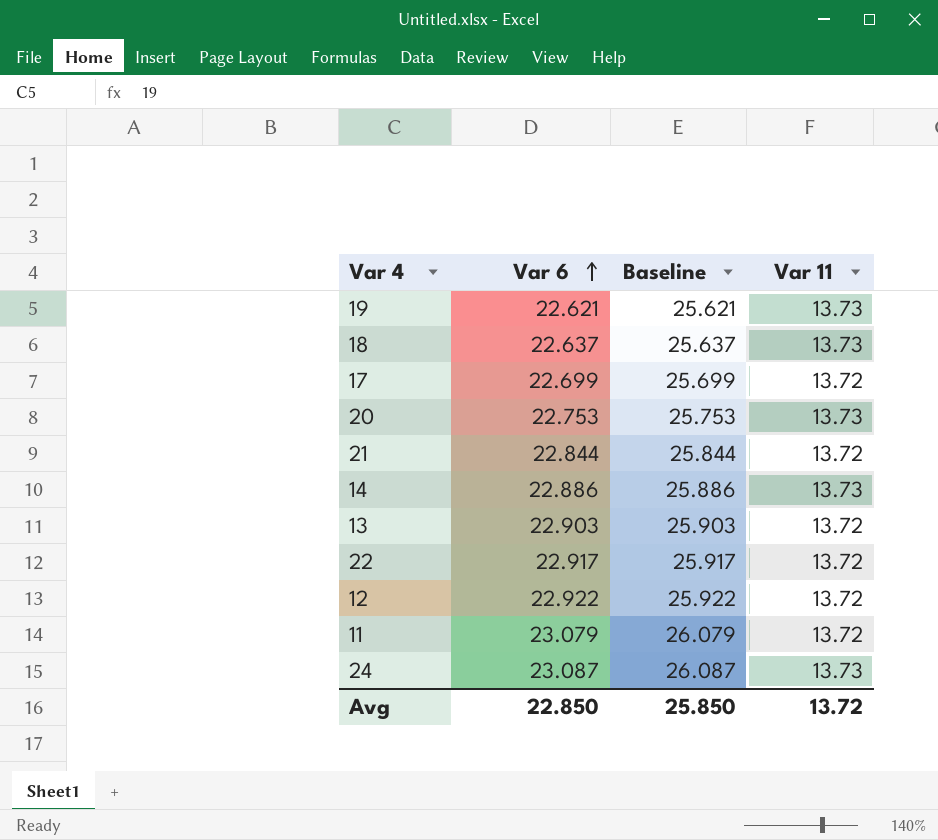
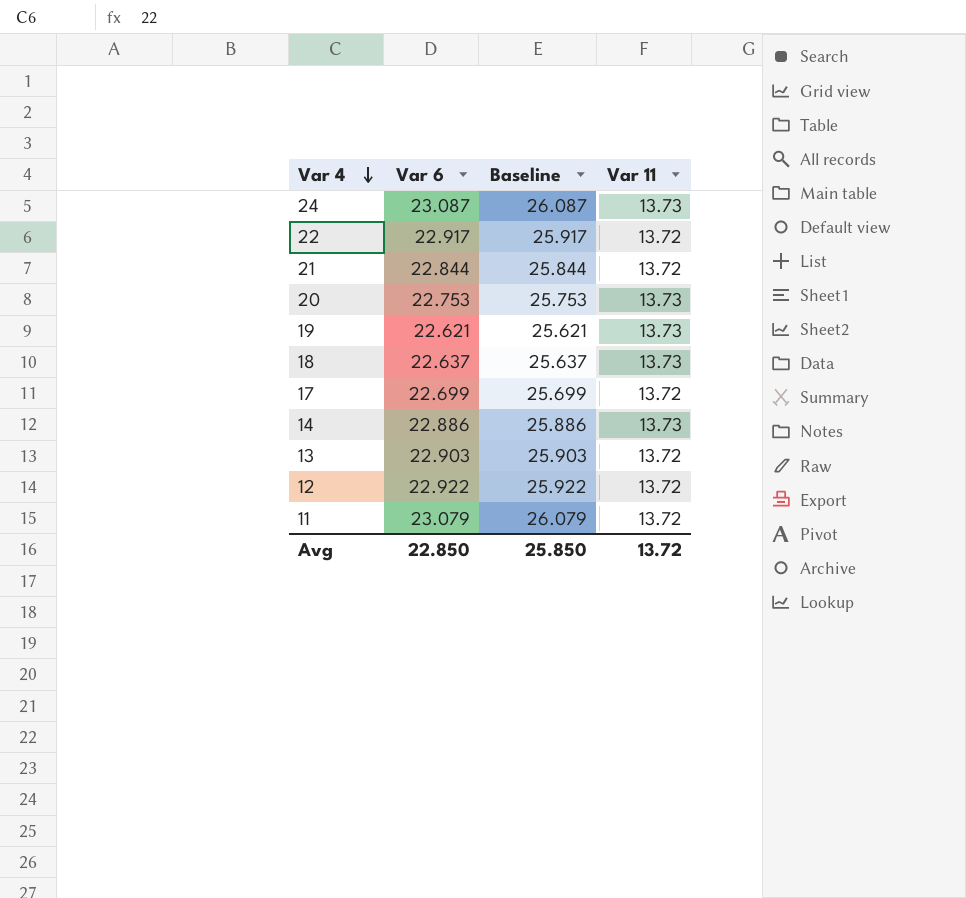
row order: Var 6 ascending -> Var 4 descending

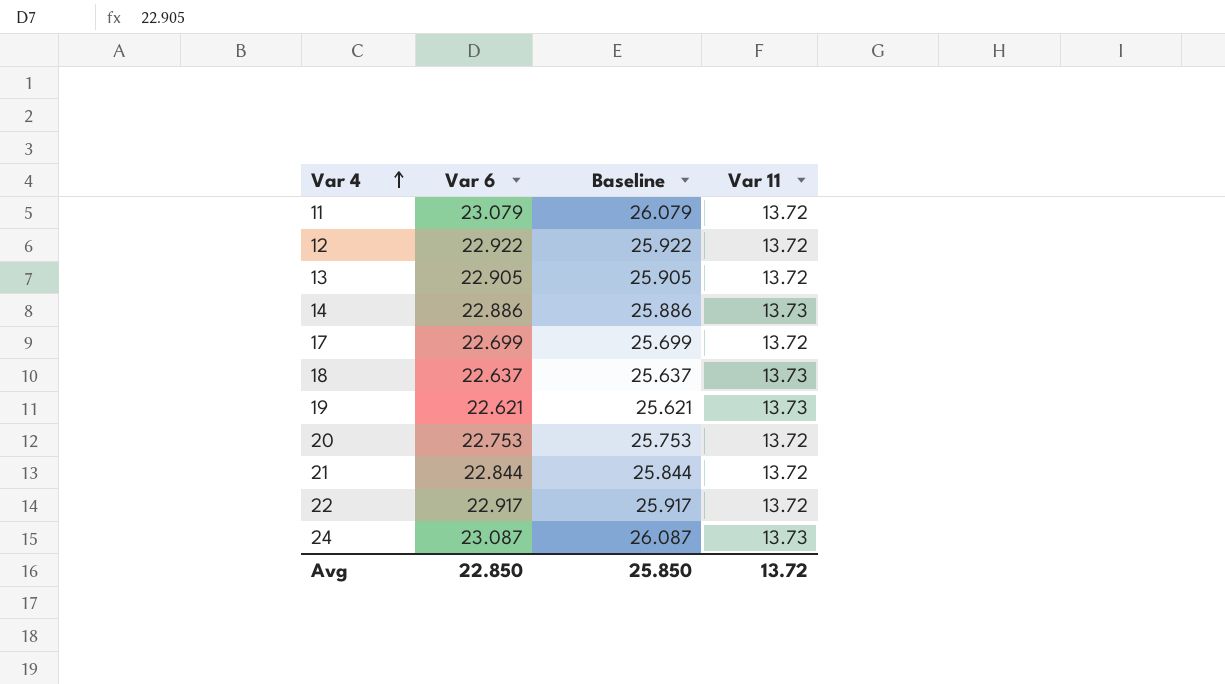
row order: Var 4 descending -> Var 4 ascending
13 | Var 6: 22.903 -> 22.905
13 | Baseline: 25.903 -> 25.905
20 | Var 11: 13.73 -> 13.72

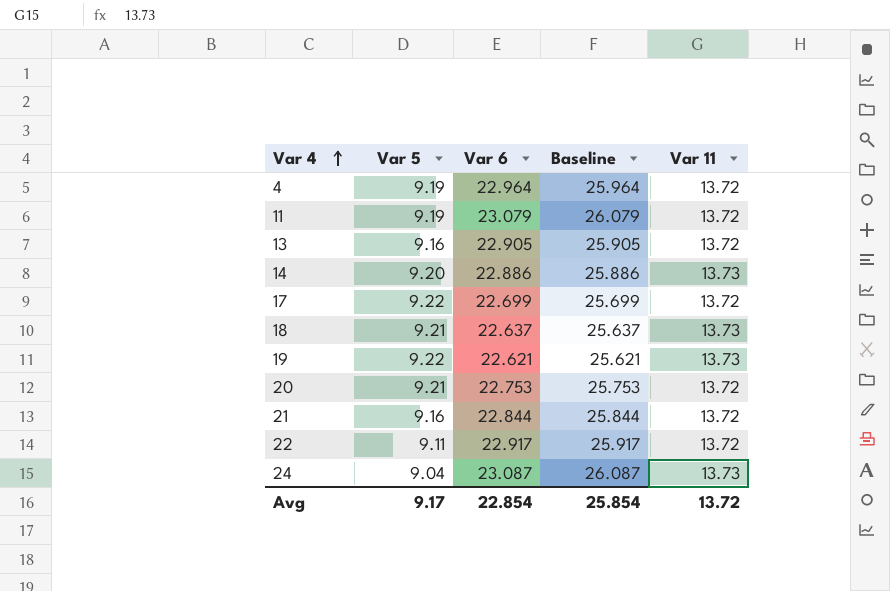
column Var 5 | position: none -> 2
row 12: 22.922 | 25.922 | 13.72 -> none
row 4: none -> 9.19 | 22.964 | 25.964 | 13.72
Avg | Var 6: 22.850 -> 22.854
Avg | Baseline: 25.850 -> 25.854

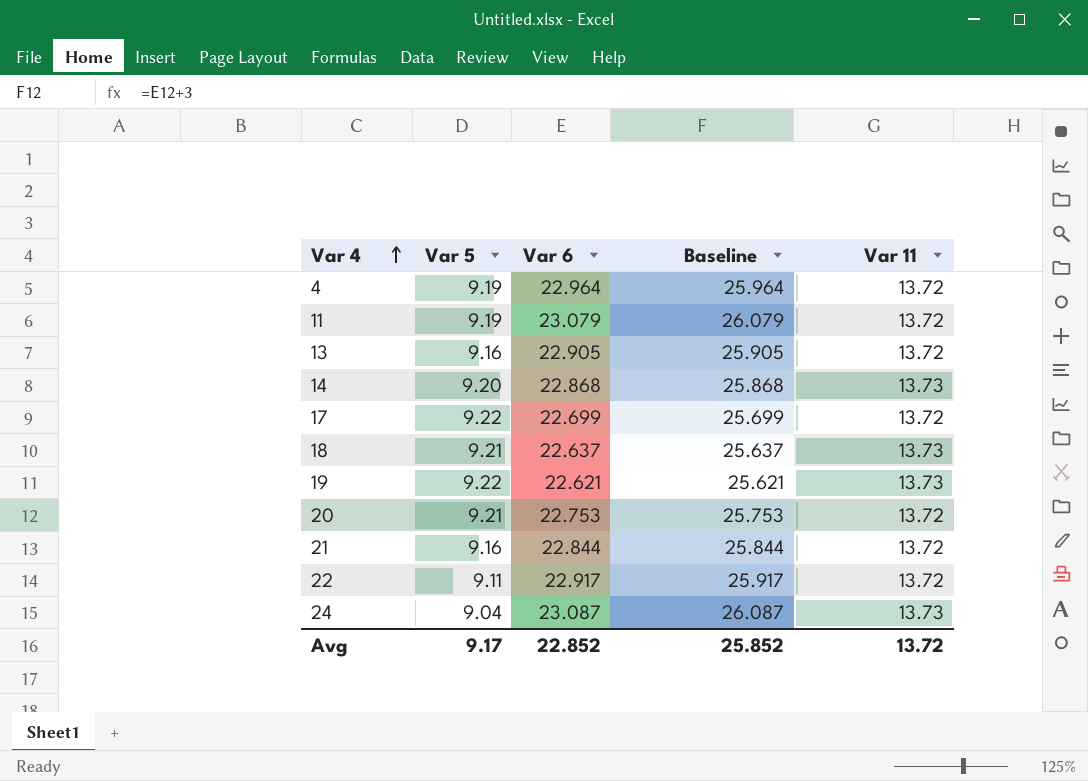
14 | Var 6: 22.886 -> 22.868
14 | Baseline: 25.886 -> 25.868
Avg | Var 6: 22.854 -> 22.852
Avg | Baseline: 25.854 -> 25.852

